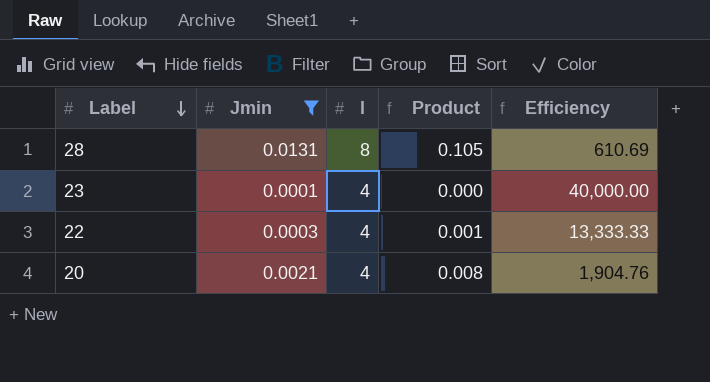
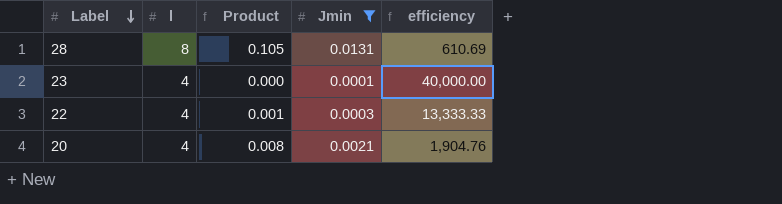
column Jmin | position: 2 -> 4
column name: Efficiency -> efficiency

